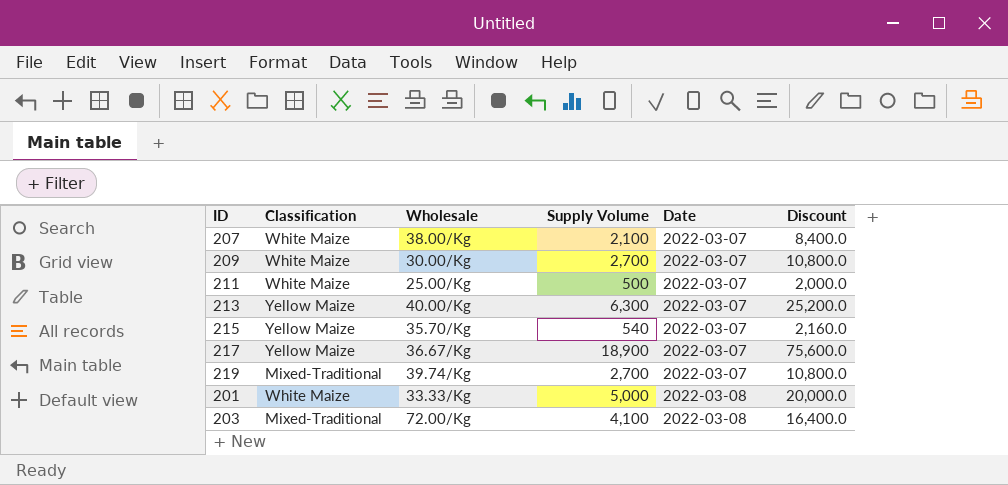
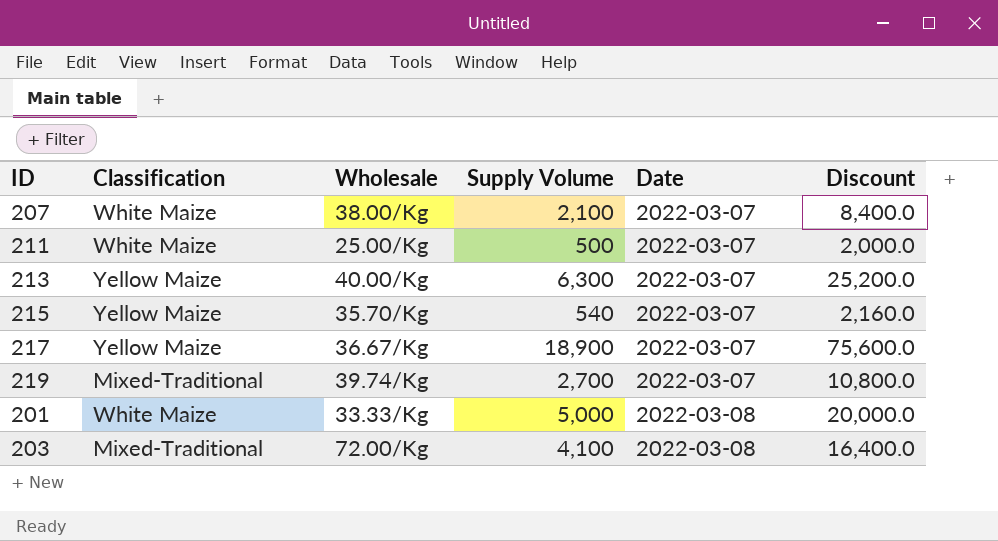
row 209: White Maize | 30.00/Kg | 2,700 | 2022-03-07 | 10,800.0 -> none

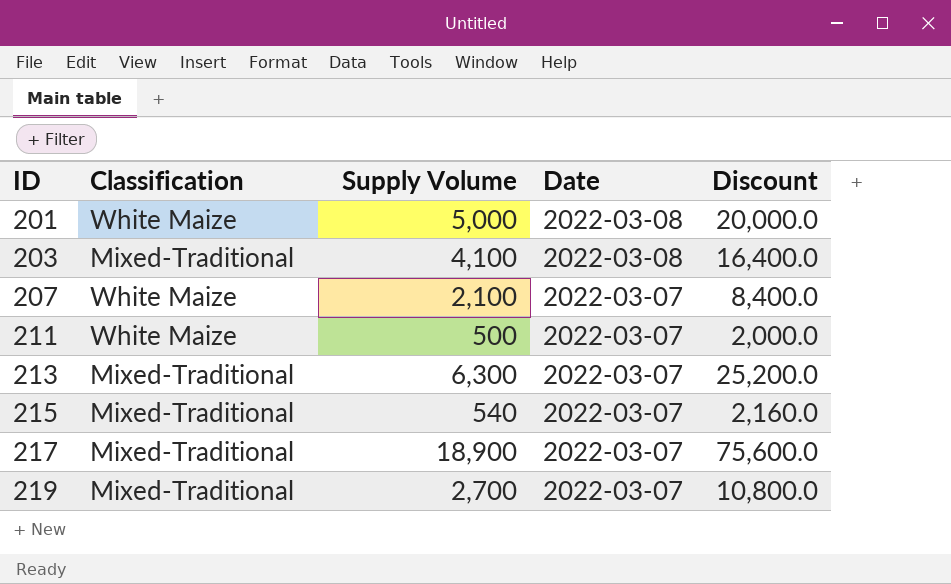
row order: Date ascending -> ID ascending
column Wholesale | position: 3 -> none
213 | Classification: Yellow Maize -> Mixed-Traditional
215 | Classification: Yellow Maize -> Mixed-Traditional
217 | Classification: Yellow Maize -> Mixed-Traditional

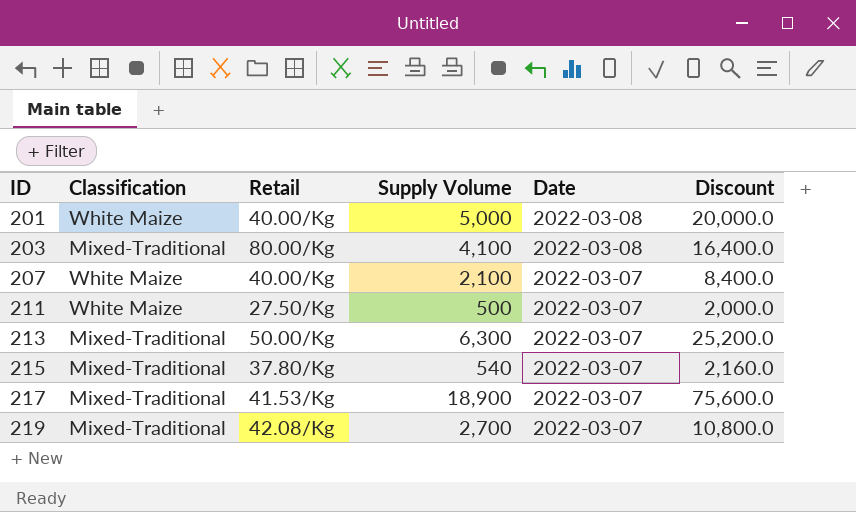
column Retail | position: none -> 3

